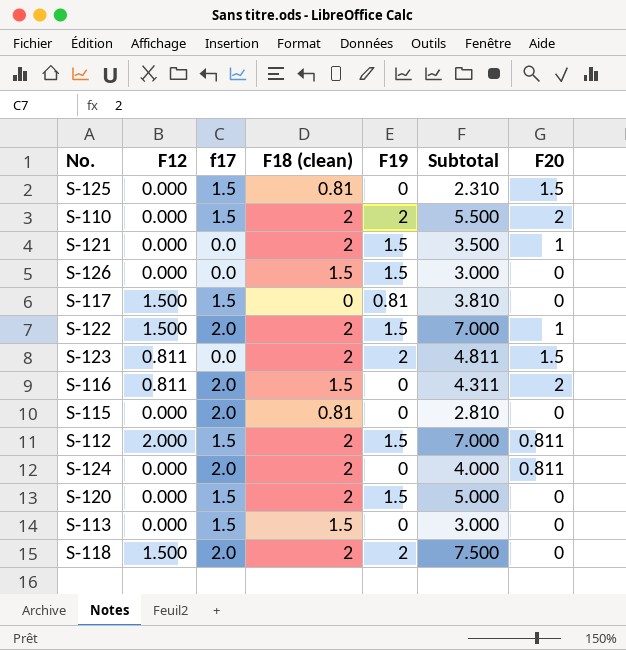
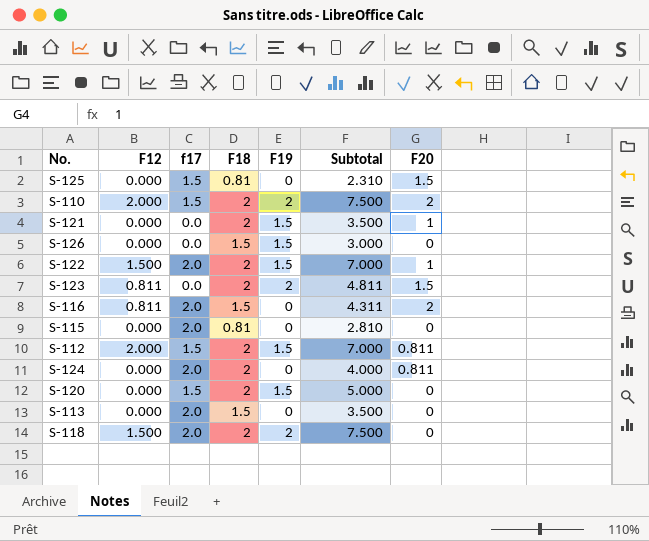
column name: F18 (clean) -> F18
row S-117: 1.500 | 1.5 | 0 | 0.81 | 3.810 | 0 -> none
S-110 | F12: 0.000 -> 2.000
S-110 | Subtotal: 5.500 -> 7.500
S-113 | f17: 1.5 -> 2.0
S-113 | Subtotal: 3.000 -> 3.500

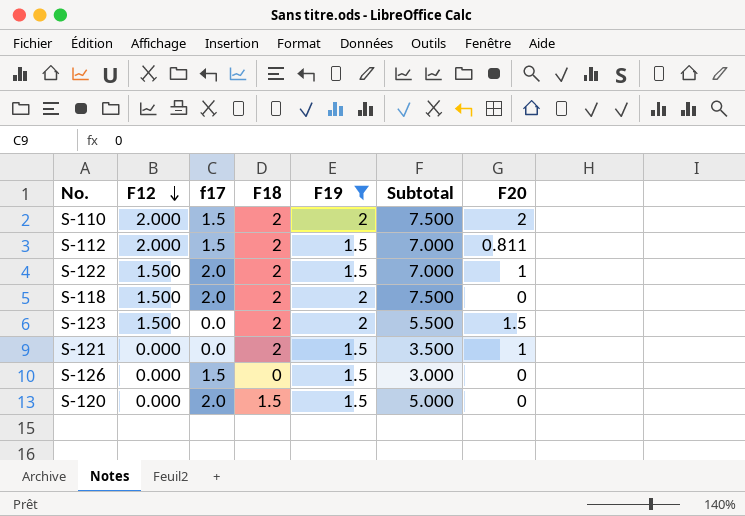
filter: none -> F19 != 0
row order: none -> F12 descending
S-123 | F12: 0.811 -> 1.500
S-123 | Subtotal: 4.811 -> 5.500
S-126 | f17: 0.0 -> 1.5
S-126 | F18: 1.5 -> 0
S-120 | f17: 1.5 -> 2.0
S-120 | F18: 2 -> 1.5

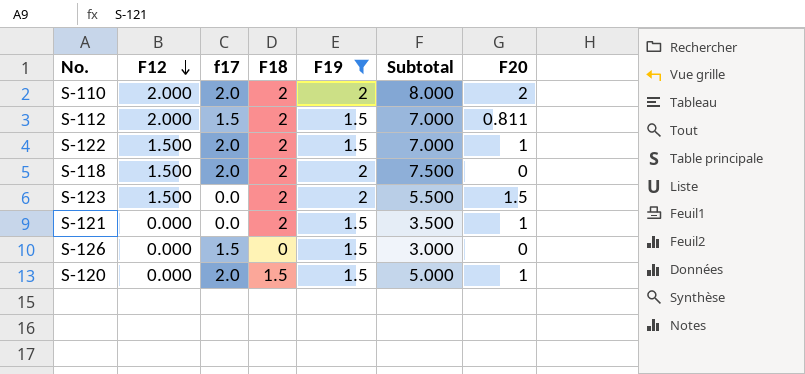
S-110 | f17: 1.5 -> 2.0
S-110 | Subtotal: 7.500 -> 8.000
S-120 | F20: 0 -> 1

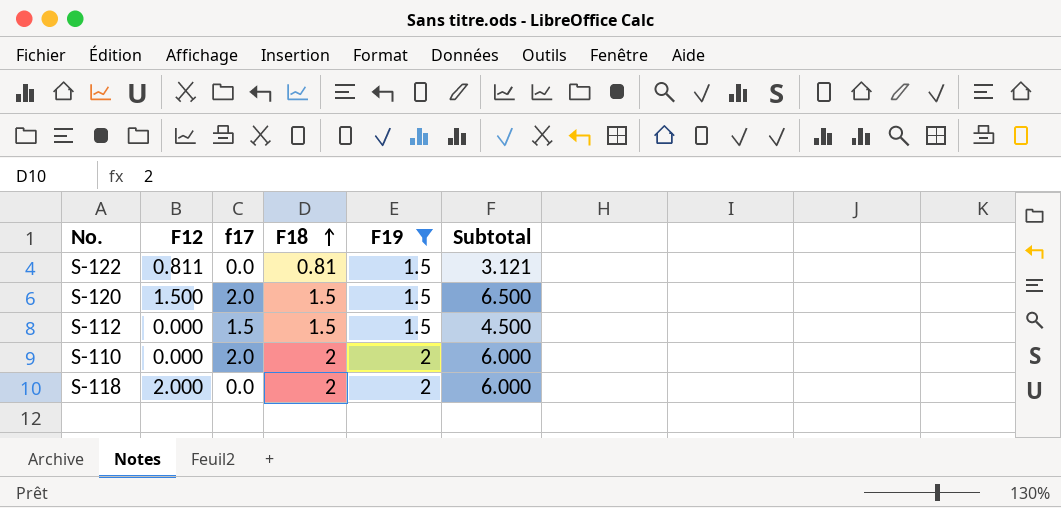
row order: F12 descending -> F18 ascending
column F20 | position: 7 -> none
row S-123: 1.500 | 0.0 | 2 | 2 | 5.500 | 1.5 -> none
row S-121: 0.000 | 0.0 | 2 | 1.5 | 3.500 | 1 -> none
row S-126: 0.000 | 1.5 | 0 | 1.5 | 3.000 | 0 -> none
S-122 | F12: 1.500 -> 0.811
S-122 | f17: 2.0 -> 0.0
S-122 | F18: 2 -> 0.81
S-122 | Subtotal: 7.000 -> 3.121
S-120 | F12: 0.000 -> 1.500
S-120 | Subtotal: 5.000 -> 6.500
S-112 | F12: 2.000 -> 0.000
S-112 | F18: 2 -> 1.5
S-112 | Subtotal: 7.000 -> 4.500
S-110 | F12: 2.000 -> 0.000
S-110 | Subtotal: 8.000 -> 6.000
S-118 | F12: 1.500 -> 2.000
S-118 | f17: 2.0 -> 0.0
S-118 | Subtotal: 7.500 -> 6.000

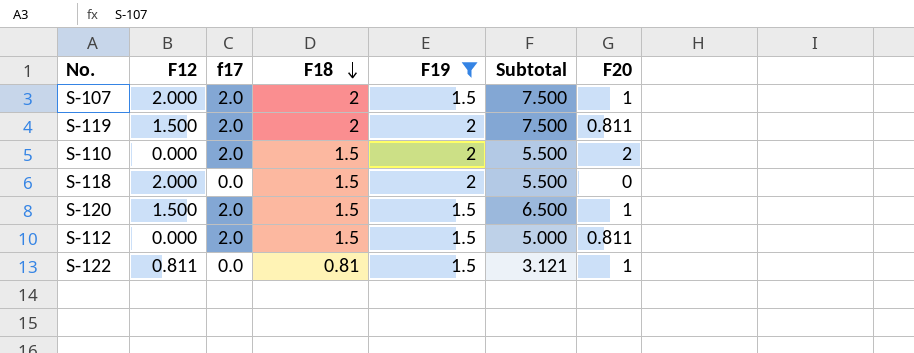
row order: F18 ascending -> F18 descending
column F20 | position: none -> 7
row S-107: none -> 2.000 | 2.0 | 2 | 1.5 | 7.500 | 1
row S-119: none -> 1.500 | 2.0 | 2 | 2 | 7.500 | 0.811
S-110 | F18: 2 -> 1.5
S-110 | Subtotal: 6.000 -> 5.500
S-118 | F18: 2 -> 1.5
S-118 | Subtotal: 6.000 -> 5.500
S-112 | f17: 1.5 -> 2.0
S-112 | Subtotal: 4.500 -> 5.000

